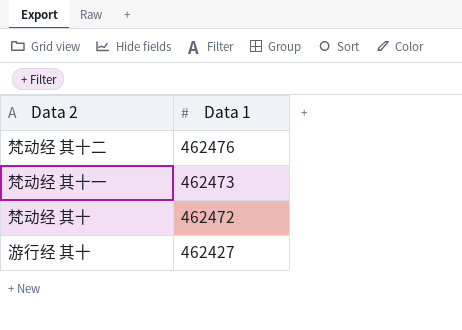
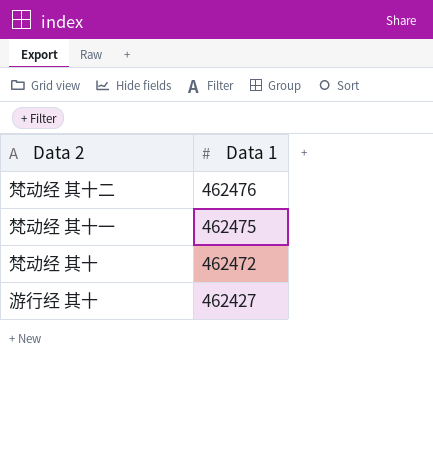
梵动经 其十一 | Data 1: 462473 -> 462475

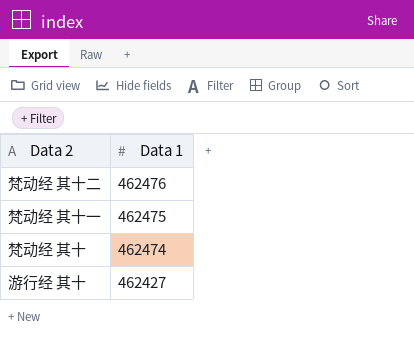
梵动经 其十 | Data 1: 462472 -> 462474

